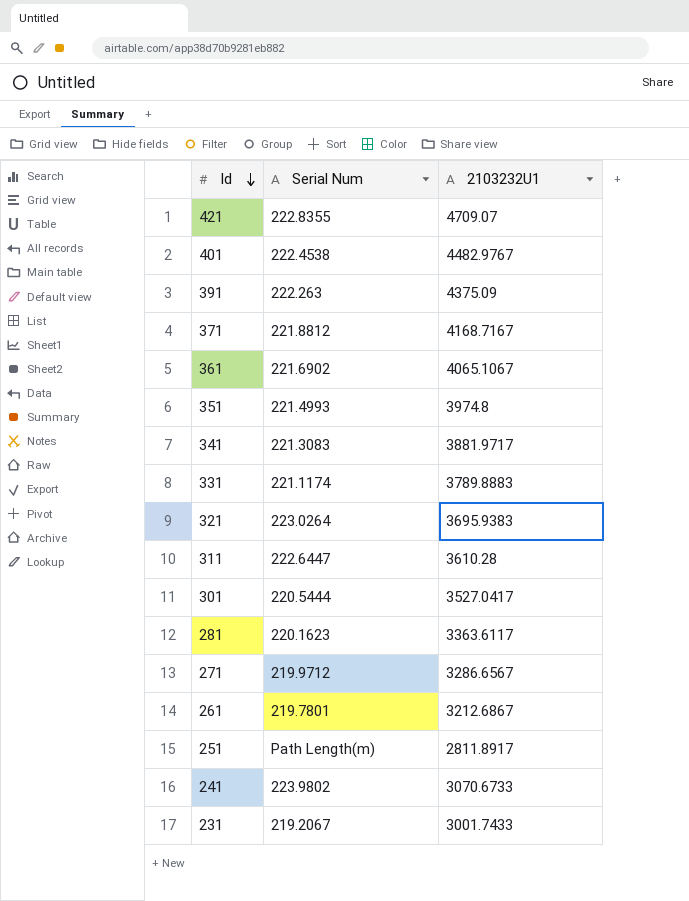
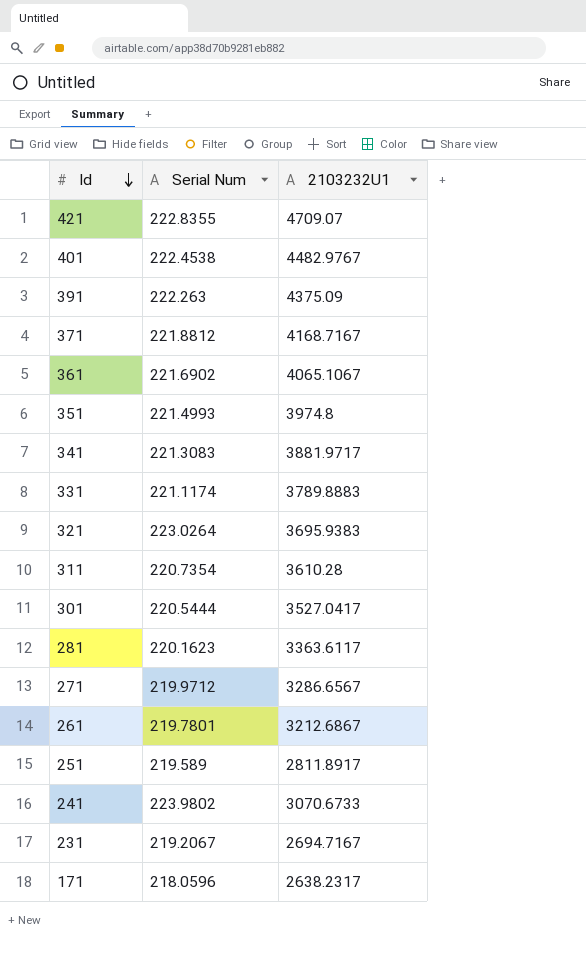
311 | Serial Num: 222.6447 -> 220.7354
251 | Serial Num: Path Length(m) -> 219.589
231 | 2103232U1: 3001.7433 -> 2694.7167
row 171: none -> 218.0596 | 2638.2317

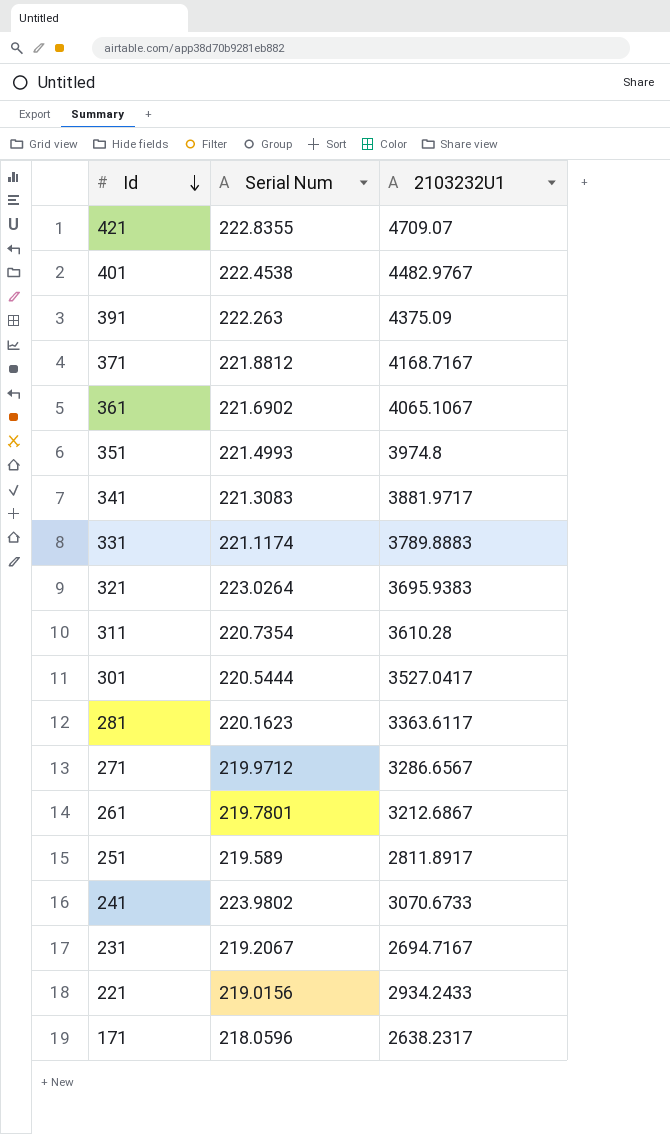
row 221: none -> 219.0156 | 2934.2433

